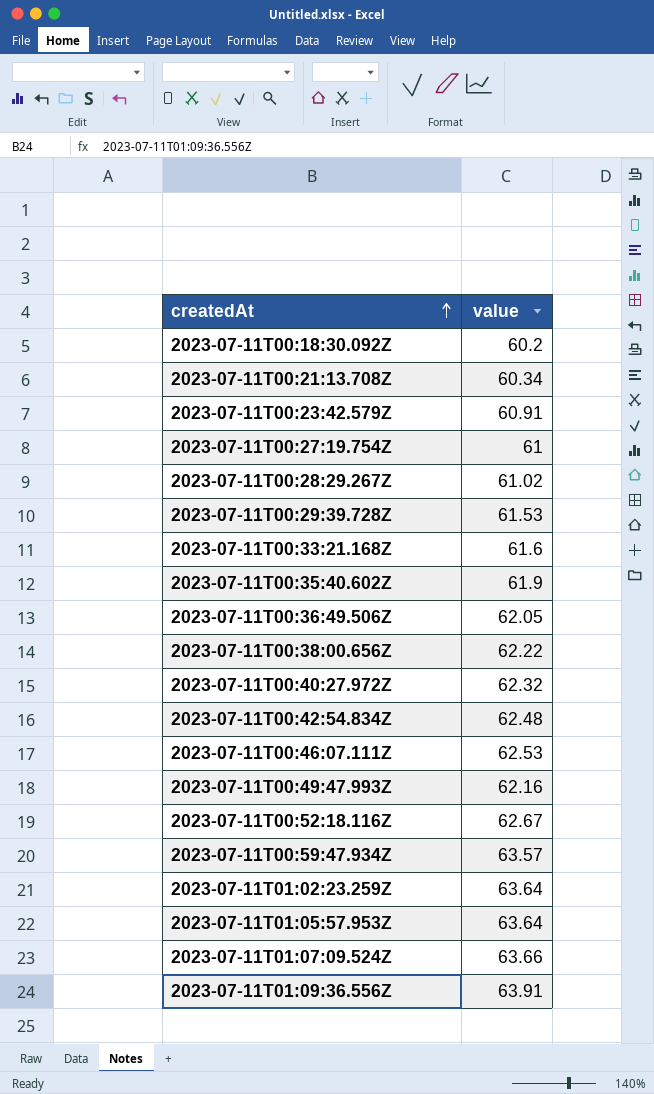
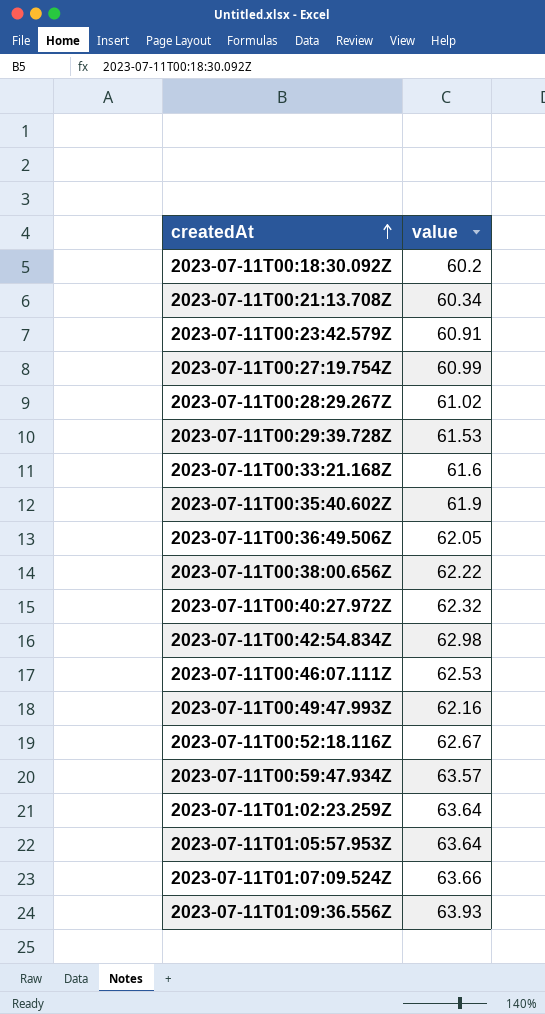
2023-07-11T00:27:19.754Z | value: 61 -> 60.99
2023-07-11T00:42:54.834Z | value: 62.48 -> 62.98
2023-07-11T01:09:36.556Z | value: 63.91 -> 63.93

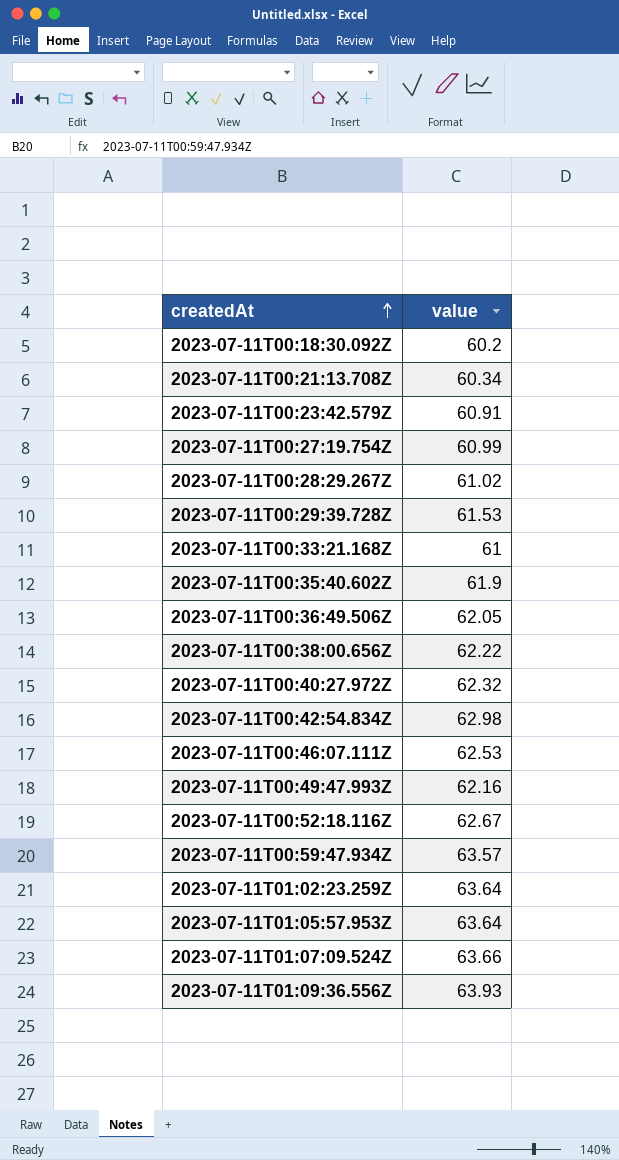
2023-07-11T00:33:21.168Z | value: 61.6 -> 61

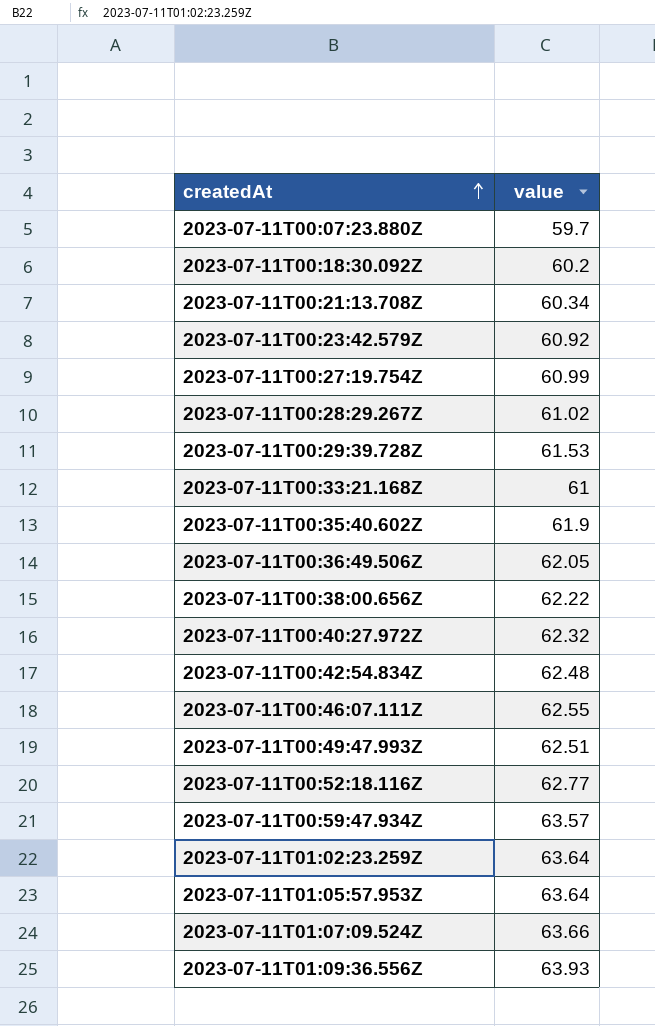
row 2023-07-11T00:07:23.880Z: none -> 59.7
2023-07-11T00:23:42.579Z | value: 60.91 -> 60.92
2023-07-11T00:42:54.834Z | value: 62.98 -> 62.48
2023-07-11T00:46:07.111Z | value: 62.53 -> 62.55
2023-07-11T00:49:47.993Z | value: 62.16 -> 62.51
2023-07-11T00:52:18.116Z | value: 62.67 -> 62.77

